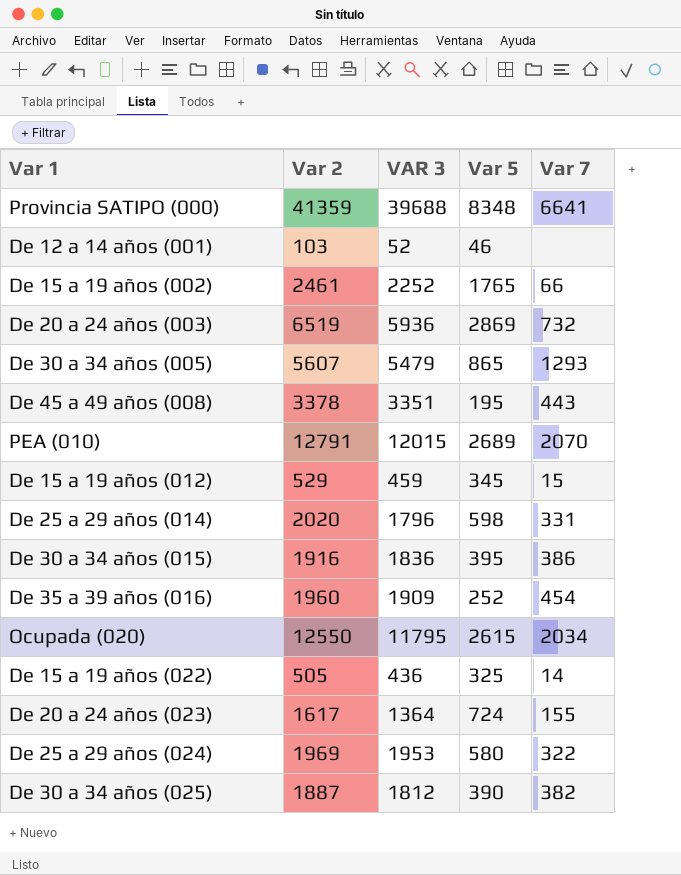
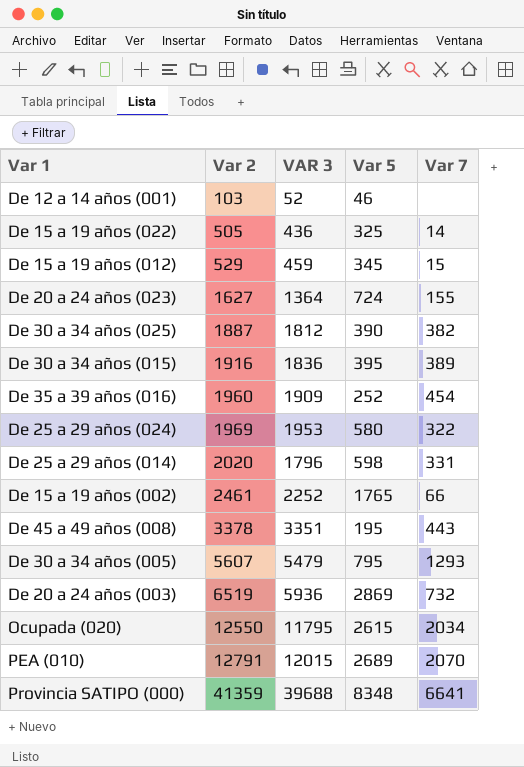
row order: none -> Var 2 ascending
De 20 a 24 años (023) | Var 2: 1617 -> 1627
De 30 a 34 años (015) | Var 7: 386 -> 389
De 30 a 34 años (005) | Var 5: 865 -> 795

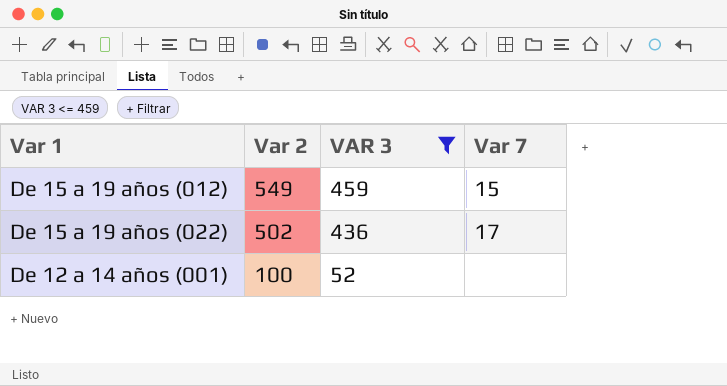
filter: none -> VAR 3 <= 459
row order: Var 2 ascending -> Var 2 descending
column Var 5 | position: 4 -> none
De 15 a 19 años (012) | Var 2: 529 -> 549
De 15 a 19 años (022) | Var 2: 505 -> 502
De 15 a 19 años (022) | Var 7: 14 -> 17
De 12 a 14 años (001) | Var 2: 103 -> 100

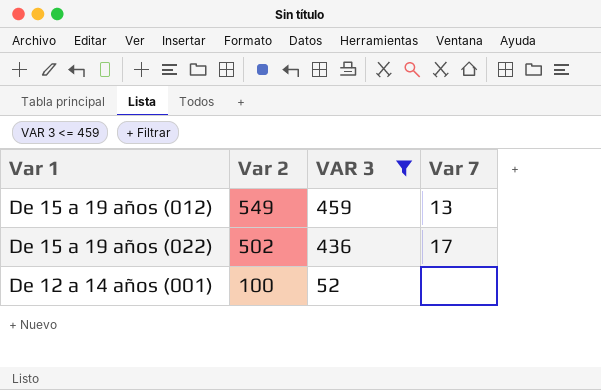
De 15 a 19 años (012) | Var 7: 15 -> 13

